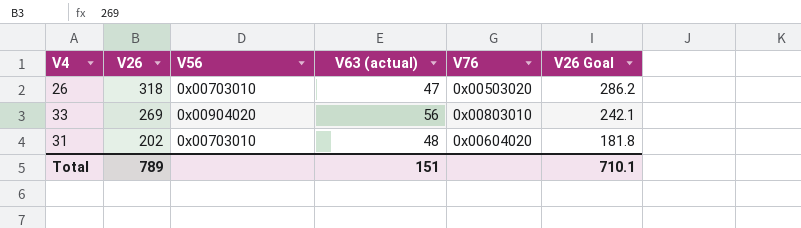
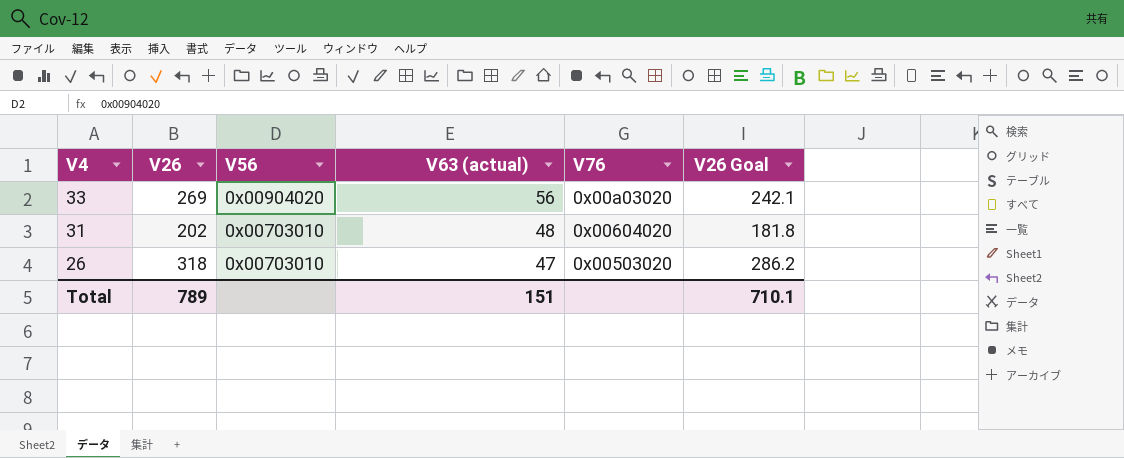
row order: V26 descending -> V4 descending
33 | V76: 0x00803010 -> 0x00a03020

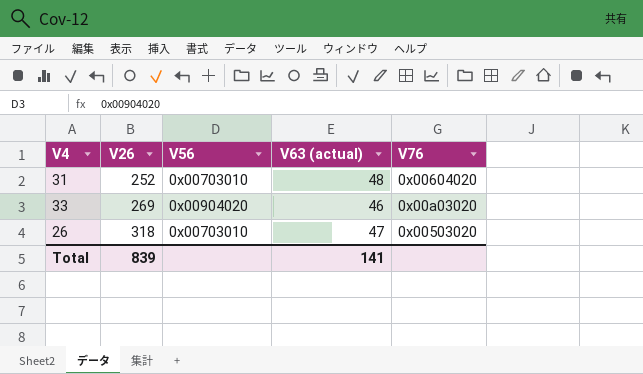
row order: V4 descending -> V26 ascending
column V26 Goal | formula: [V26] * 0.9 -> none
31 | V26: 202 -> 252
33 | V63 (actual): 56 -> 46
Total | V26: 789 -> 839
Total | V63 (actual): 151 -> 141

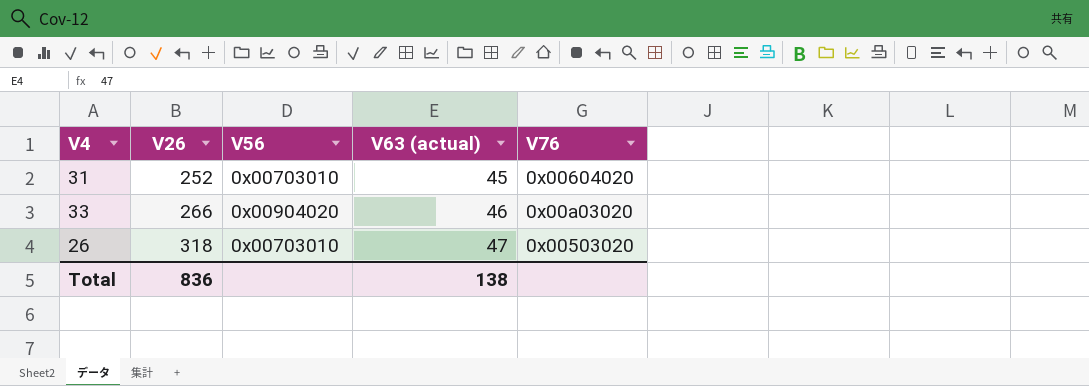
31 | V63 (actual): 48 -> 45
33 | V26: 269 -> 266
Total | V26: 839 -> 836
Total | V63 (actual): 141 -> 138

